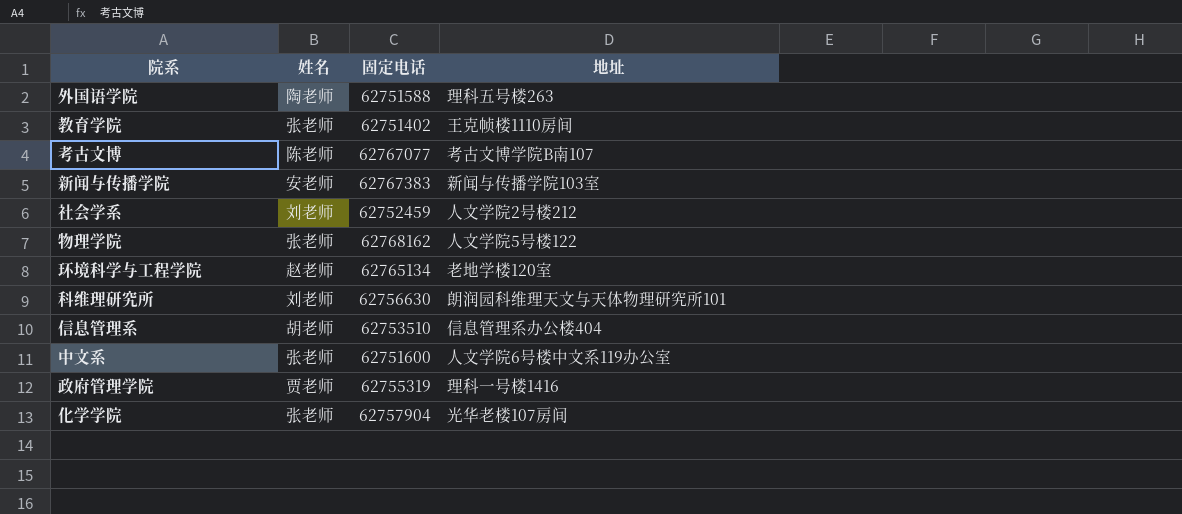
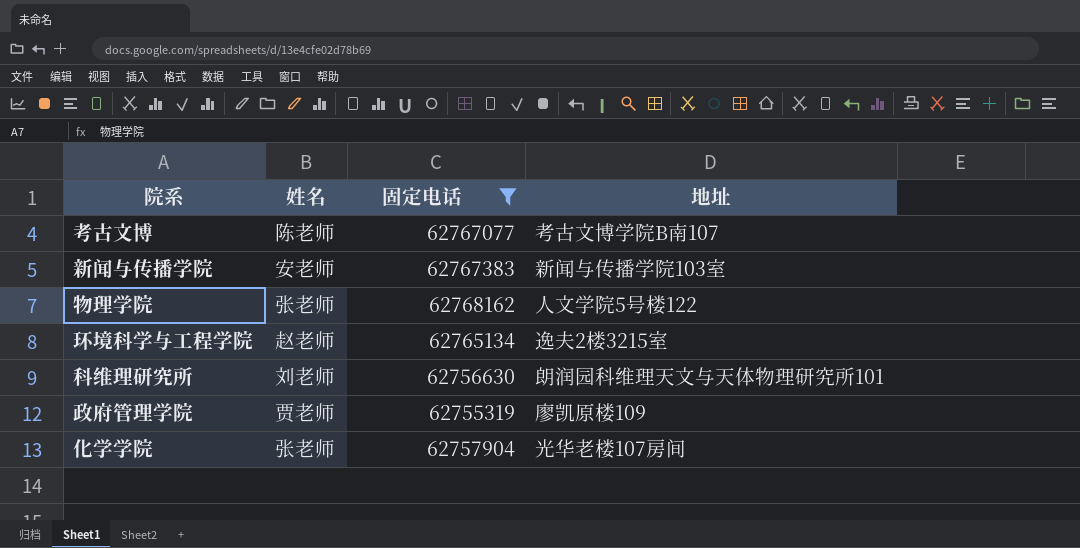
filter: none -> 固定电话 >= 62755319
环境科学与工程学院 | 地址: 老地学楼120室 -> 逸夫2楼3215室
政府管理学院 | 地址: 理科一号楼1416 -> 廖凯原楼109

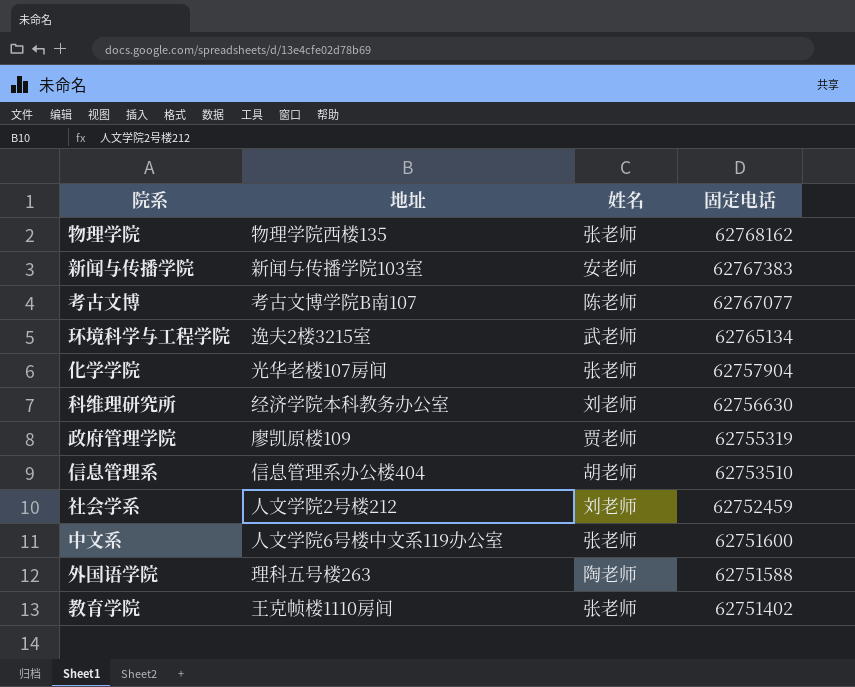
filter: 固定电话 >= 62755319 -> none
row order: none -> 固定电话 descending
column 地址 | position: 4 -> 2
物理学院 | 地址: 人文学院5号楼122 -> 物理学院西楼135
环境科学与工程学院 | 姓名: 赵老师 -> 武老师
科维理研究所 | 地址: 朗润园科维理天文与天体物理研究所101 -> 经济学院本科教务办公室

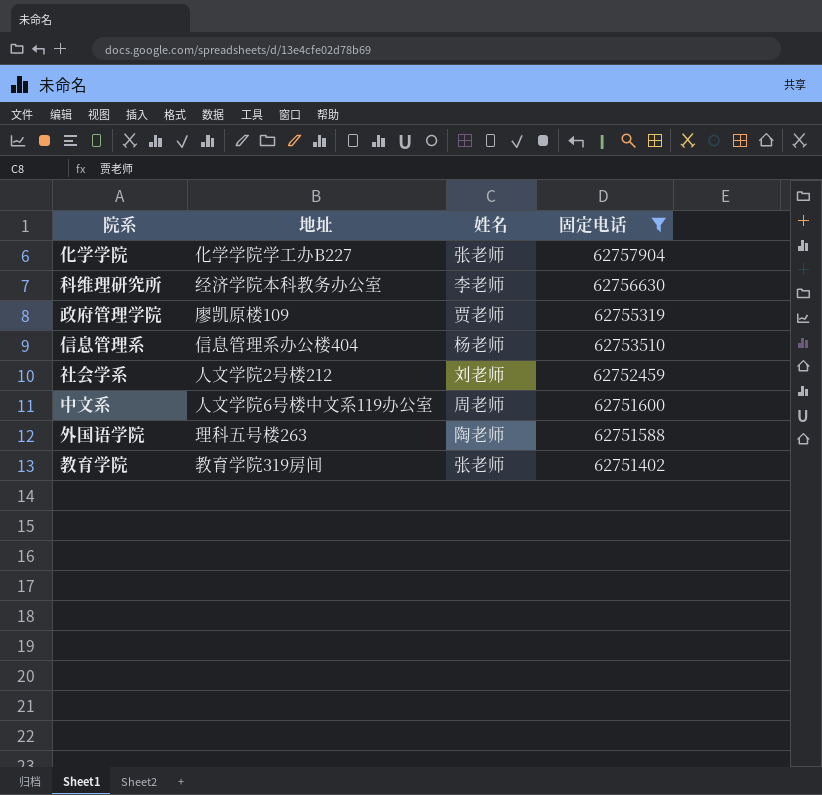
filter: none -> 固定电话 <= 62757904
化学学院 | 地址: 光华老楼107房间 -> 化学学院学工办B227
科维理研究所 | 姓名: 刘老师 -> 李老师
信息管理系 | 姓名: 胡老师 -> 杨老师
中文系 | 姓名: 张老师 -> 周老师
教育学院 | 地址: 王克帧楼1110房间 -> 教育学院319房间

